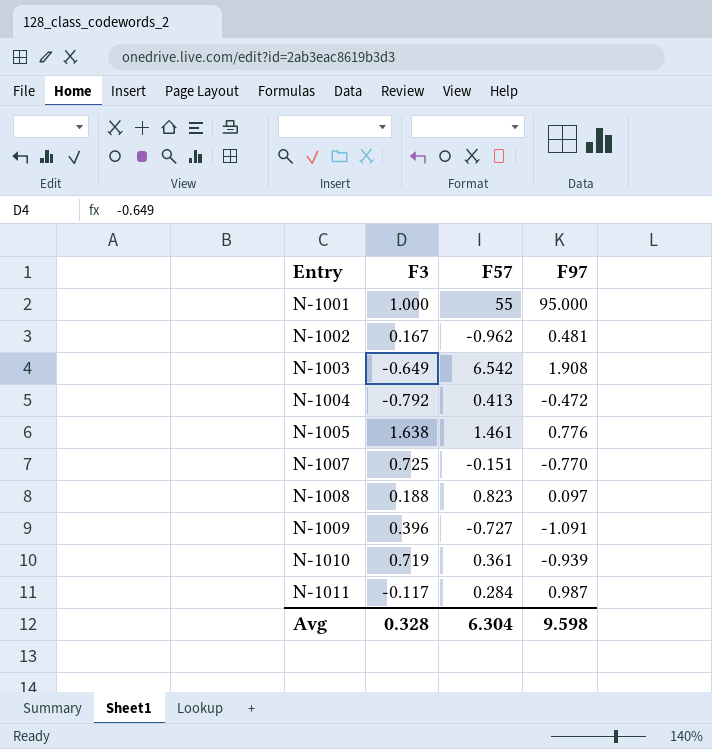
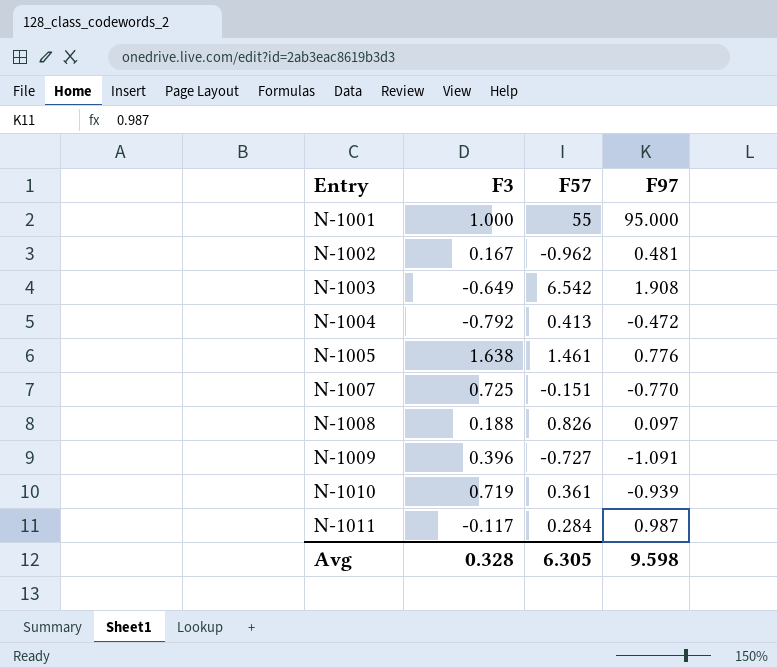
N-1008 | F57: 0.823 -> 0.826
Avg | F57: 6.304 -> 6.305

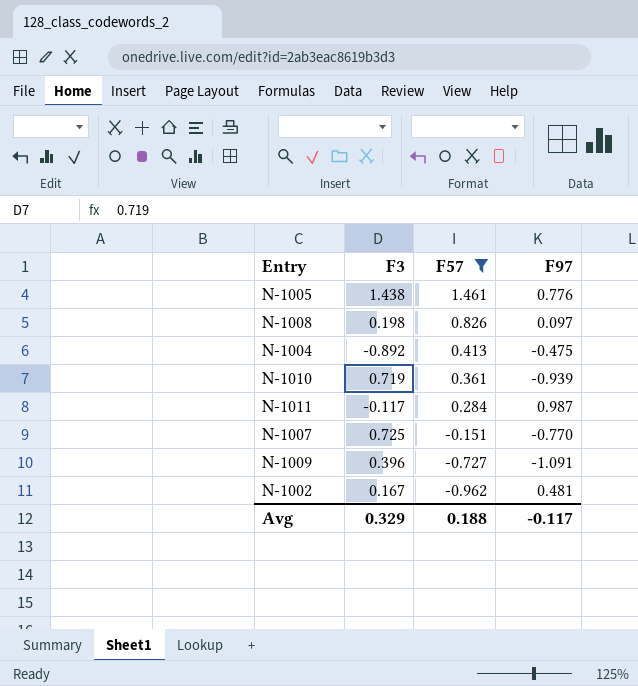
filter: none -> F57 <= 1.461
row order: Entry ascending -> F57 descending
N-1005 | F3: 1.638 -> 1.438
N-1008 | F3: 0.188 -> 0.198
N-1004 | F3: -0.792 -> -0.892
N-1004 | F97: -0.472 -> -0.475
Avg | F3: 0.328 -> 0.329
Avg | F57: 6.305 -> 0.188
Avg | F97: 9.598 -> -0.117

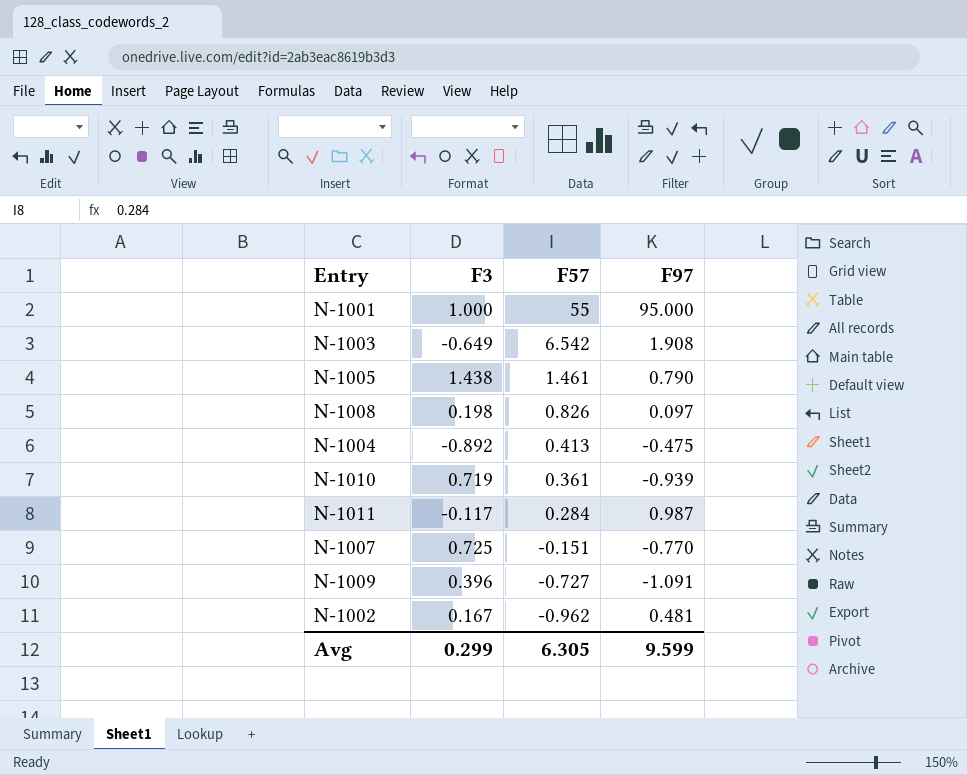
filter: F57 <= 1.461 -> none
N-1005 | F97: 0.776 -> 0.790
Avg | F3: 0.329 -> 0.299
Avg | F57: 0.188 -> 6.305
Avg | F97: -0.117 -> 9.599

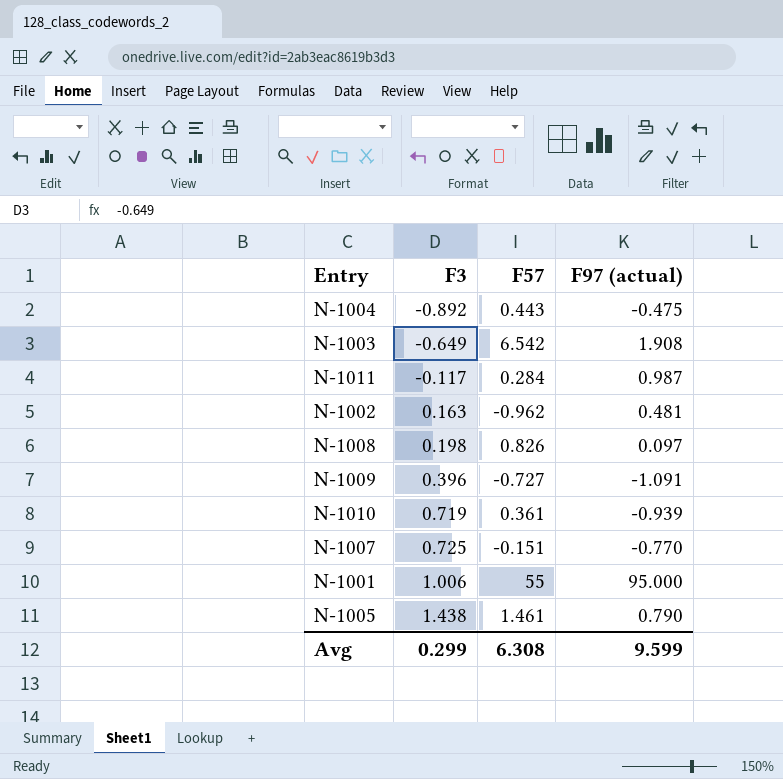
row order: F57 descending -> F3 ascending
column name: F97 -> F97 (actual)
N-1004 | F57: 0.413 -> 0.443
N-1002 | F3: 0.167 -> 0.163
N-1001 | F3: 1.000 -> 1.006
Avg | F57: 6.305 -> 6.308

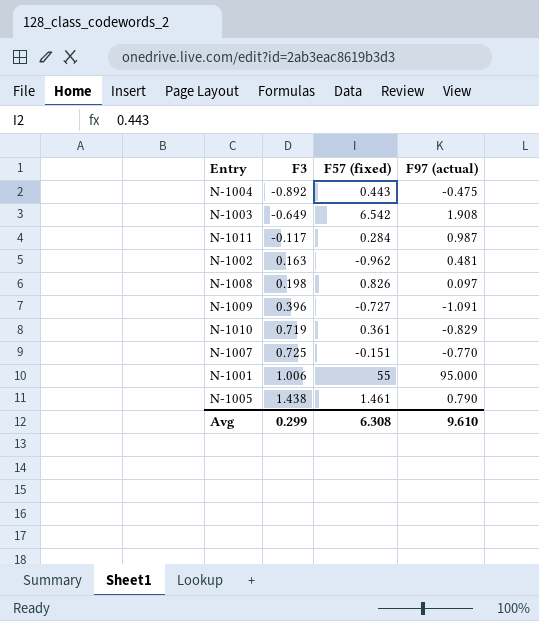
column name: F57 -> F57 (fixed)
N-1010 | F97 (actual): -0.939 -> -0.829
Avg | F97 (actual): 9.599 -> 9.610

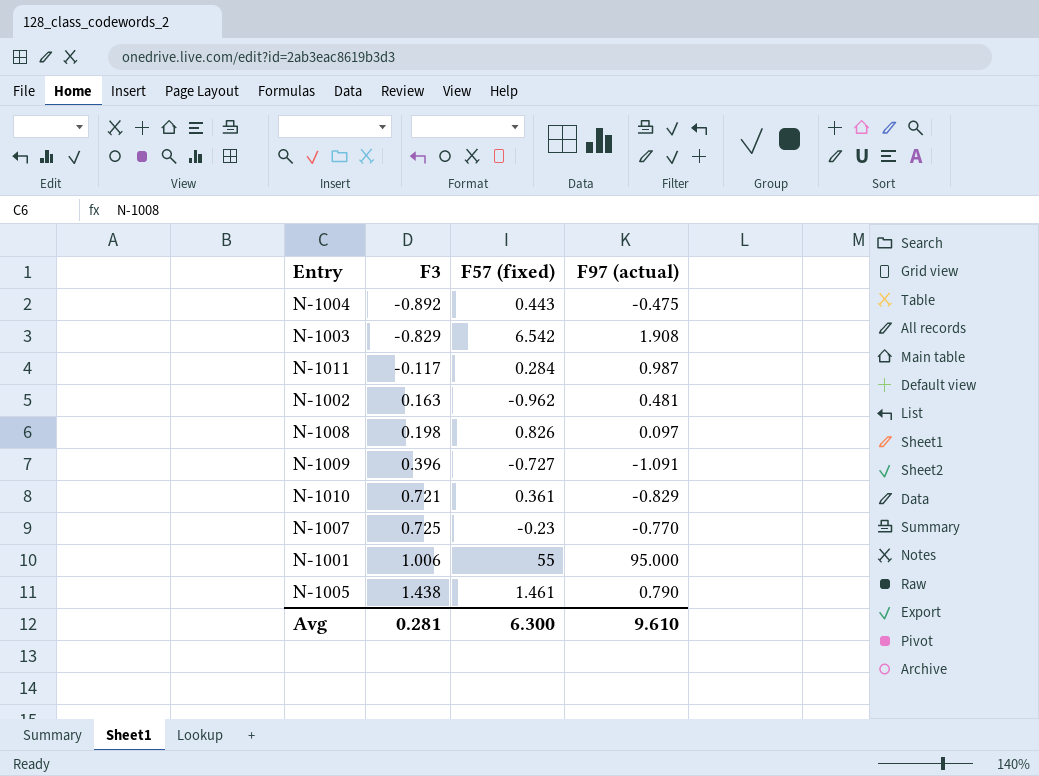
N-1003 | F3: -0.649 -> -0.829
N-1010 | F3: 0.719 -> 0.721
N-1007 | F57 (fixed): -0.151 -> -0.23
Avg | F3: 0.299 -> 0.281
Avg | F57 (fixed): 6.308 -> 6.300

